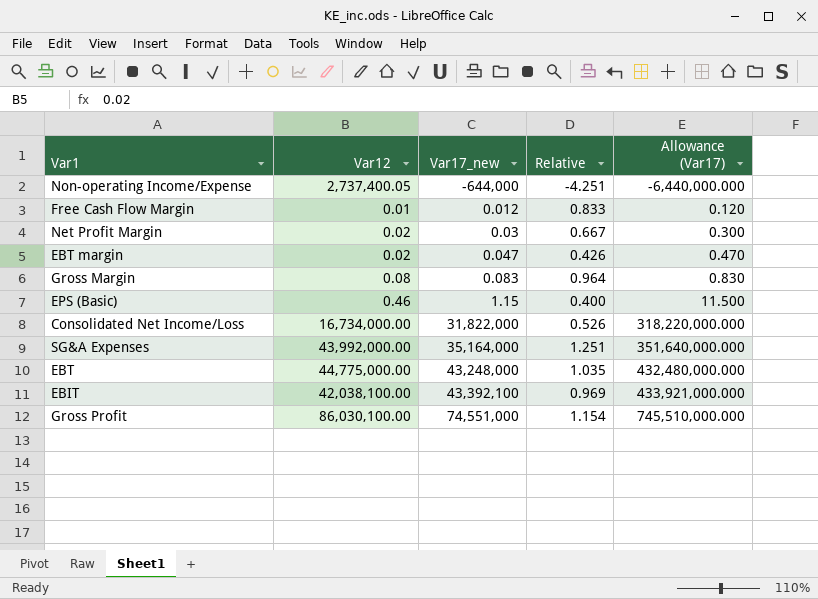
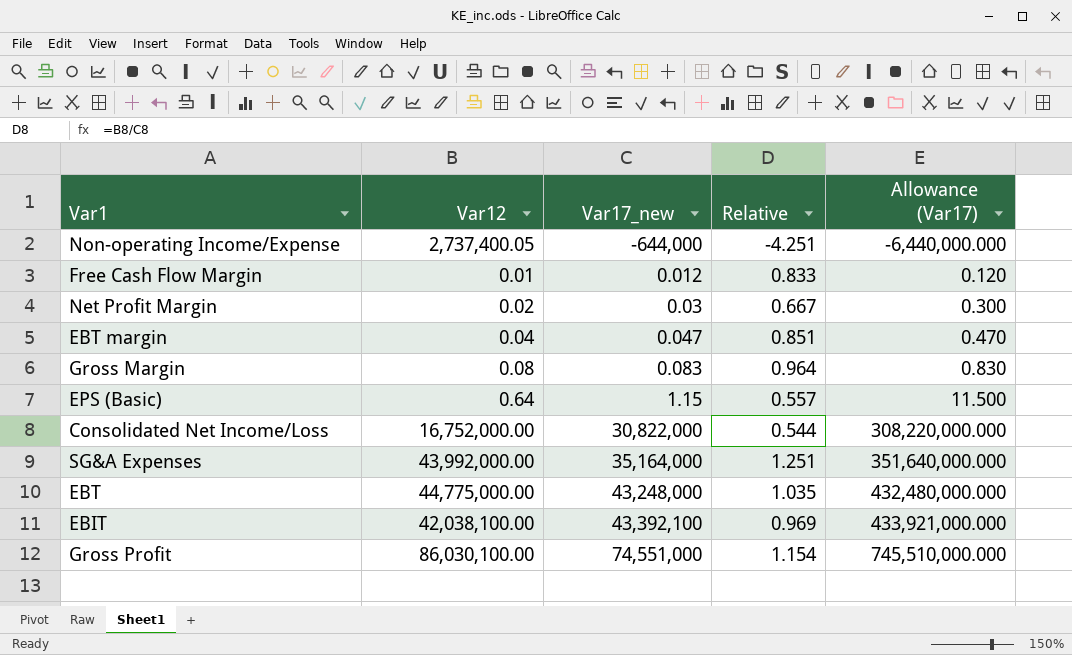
EBT margin | Var12: 0.02 -> 0.04
EBT margin | Relative: 0.426 -> 0.851
EPS (Basic) | Var12: 0.46 -> 0.64
EPS (Basic) | Relative: 0.400 -> 0.557
Consolidated Net Income/Loss | Var12: 16,734,000.00 -> 16,752,000.00
Consolidated Net Income/Loss | Var17_new: 31,822,000 -> 30,822,000
Consolidated Net Income/Loss | Relative: 0.526 -> 0.544
Consolidated Net Income/Loss | Allowance (Var17): 318,220,000.000 -> 308,220,000.000

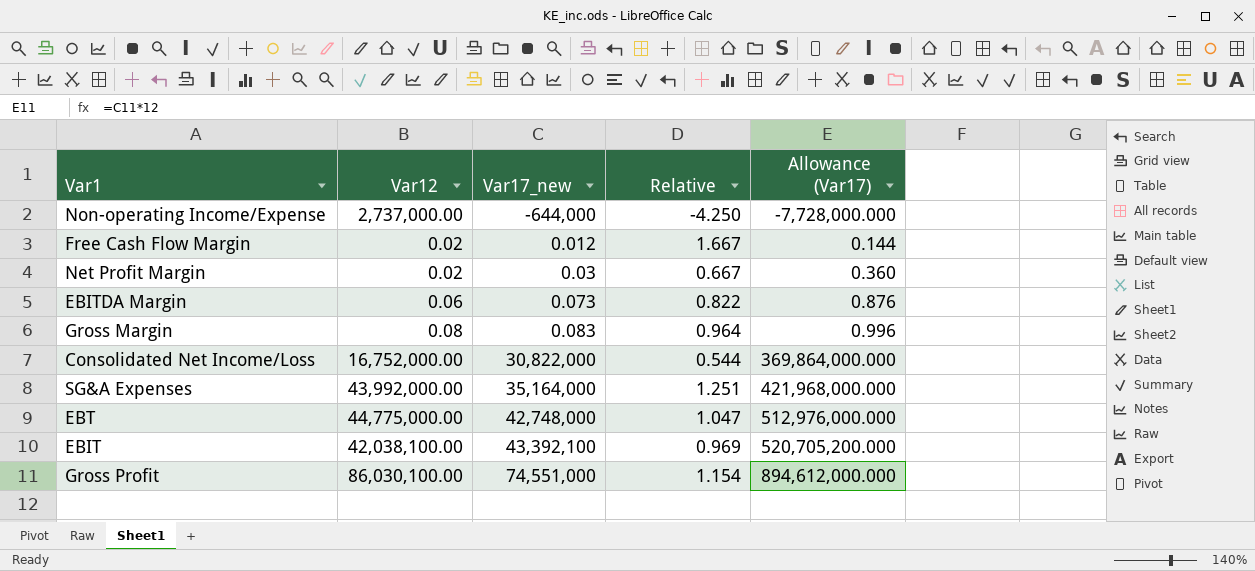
column Allowance (Var17) | formula: [Var17_new] * 10 -> [Var17_new] * 12
row EBT margin: 0.04 | 0.047 | 0.851 | 0.470 -> none
row EPS (Basic): 0.64 | 1.15 | 0.557 | 11.500 -> none
Non-operating Income/Expense | Var12: 2,737,400.05 -> 2,737,000.00
Non-operating Income/Expense | Relative: -4.251 -> -4.250
Free Cash Flow Margin | Var12: 0.01 -> 0.02
Free Cash Flow Margin | Relative: 0.833 -> 1.667
row EBITDA Margin: none -> 0.06 | 0.073 | 0.822 | 0.876
EBT | Var17_new: 43,248,000 -> 42,748,000
EBT | Relative: 1.035 -> 1.047

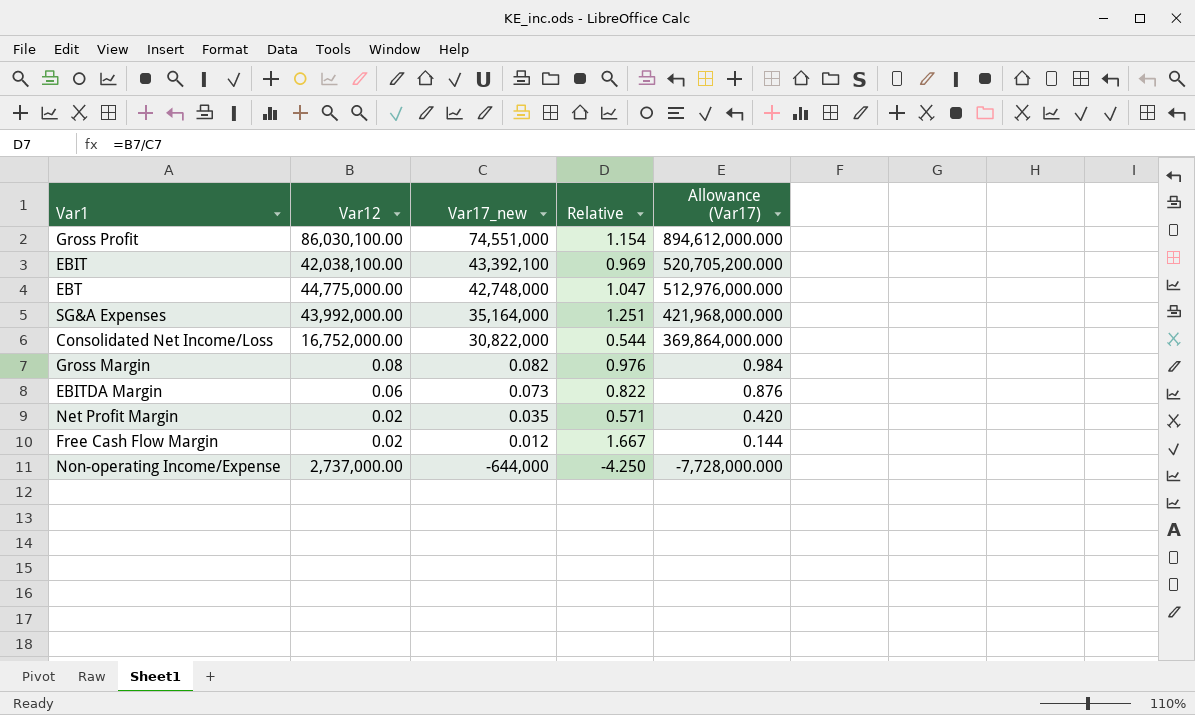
row order: Var17_new ascending -> Var17_new descending
Gross Margin | Var17_new: 0.083 -> 0.082
Gross Margin | Relative: 0.964 -> 0.976
Gross Margin | Allowance (Var17): 0.996 -> 0.984
Net Profit Margin | Var17_new: 0.03 -> 0.035
Net Profit Margin | Relative: 0.667 -> 0.571
Net Profit Margin | Allowance (Var17): 0.360 -> 0.420

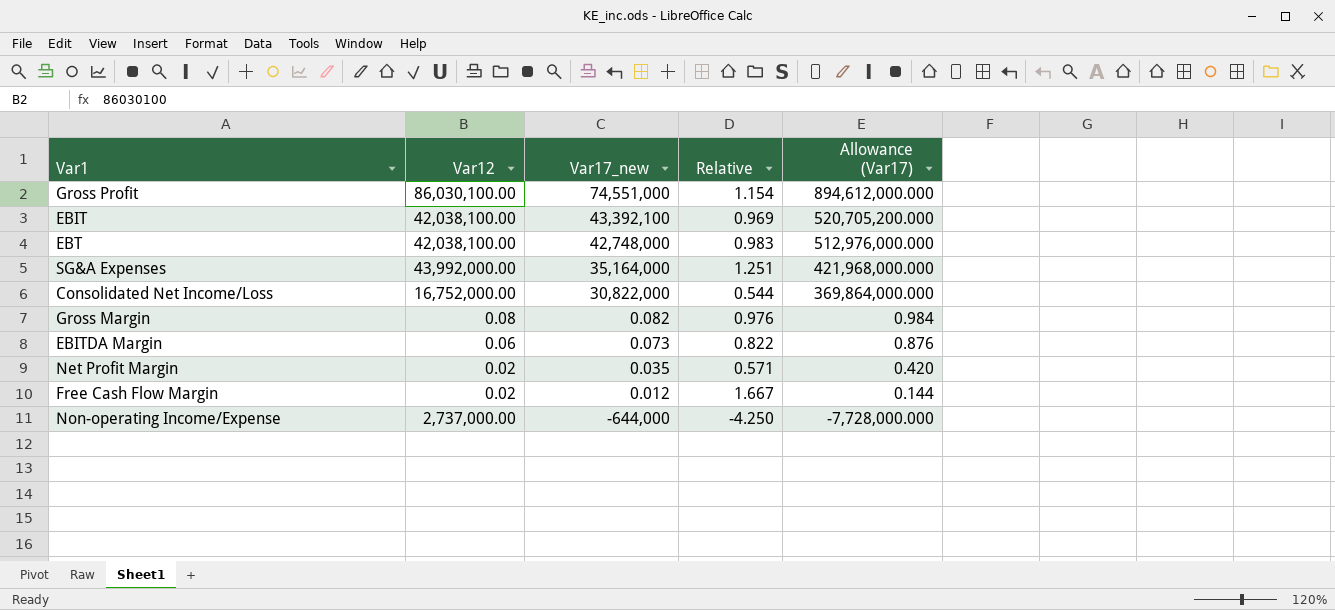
EBT | Var12: 44,775,000.00 -> 42,038,100.00
EBT | Relative: 1.047 -> 0.983

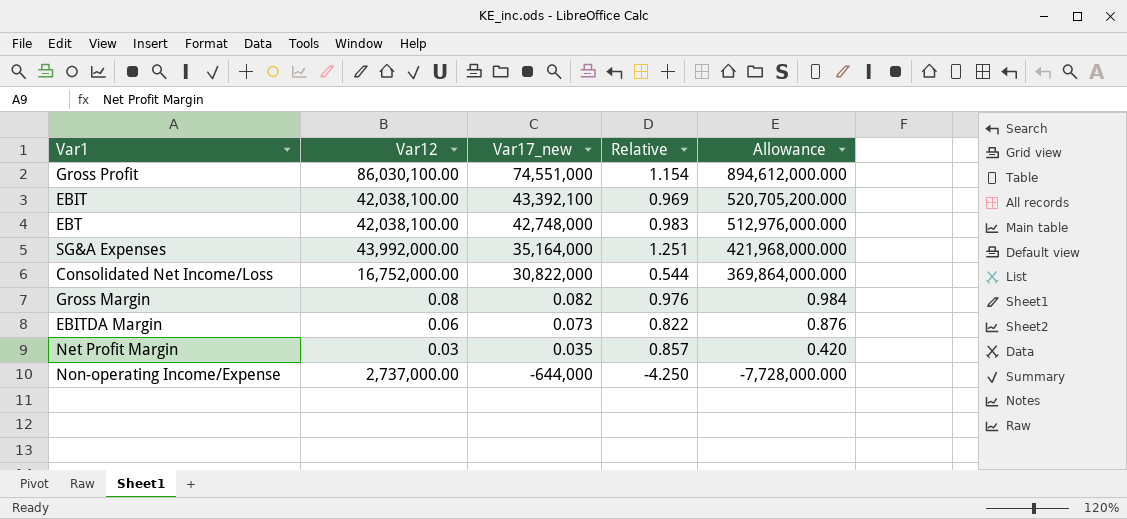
column name: Allowance (Var17) -> Allowance
row Free Cash Flow Margin: 0.02 | 0.012 | 1.667 | 0.144 -> none
Net Profit Margin | Var12: 0.02 -> 0.03
Net Profit Margin | Relative: 0.571 -> 0.857

